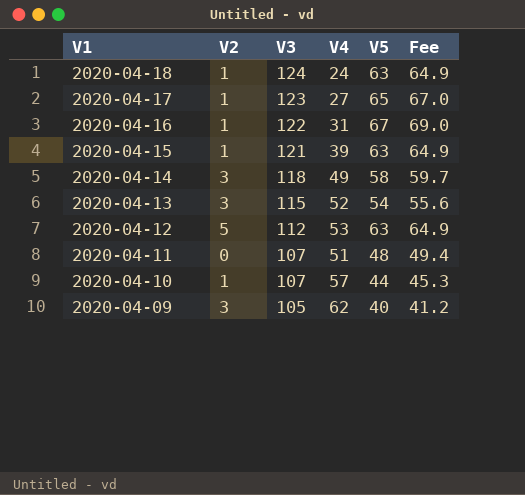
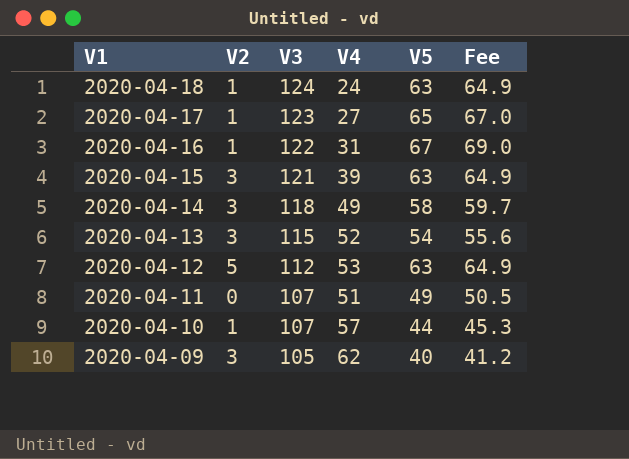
2020-04-15 | V2: 1 -> 3
2020-04-11 | V5: 48 -> 49
2020-04-11 | Fee: 49.4 -> 50.5

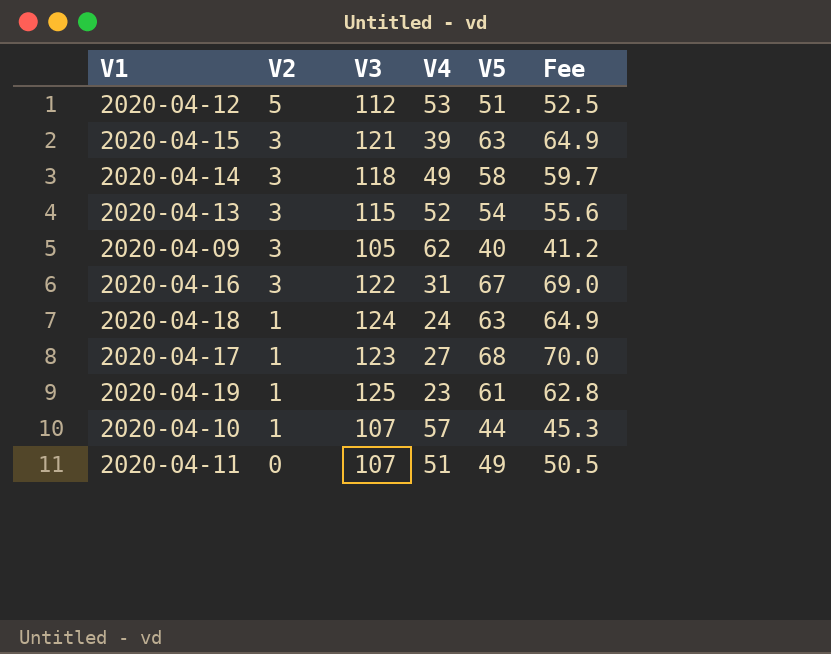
row order: V1 descending -> V2 descending
2020-04-12 | V5: 63 -> 51
2020-04-12 | Fee: 64.9 -> 52.5
2020-04-16 | V2: 1 -> 3
2020-04-17 | V5: 65 -> 68
2020-04-17 | Fee: 67.0 -> 70.0
row 2020-04-19: none -> 1 | 125 | 23 | 61 | 62.8

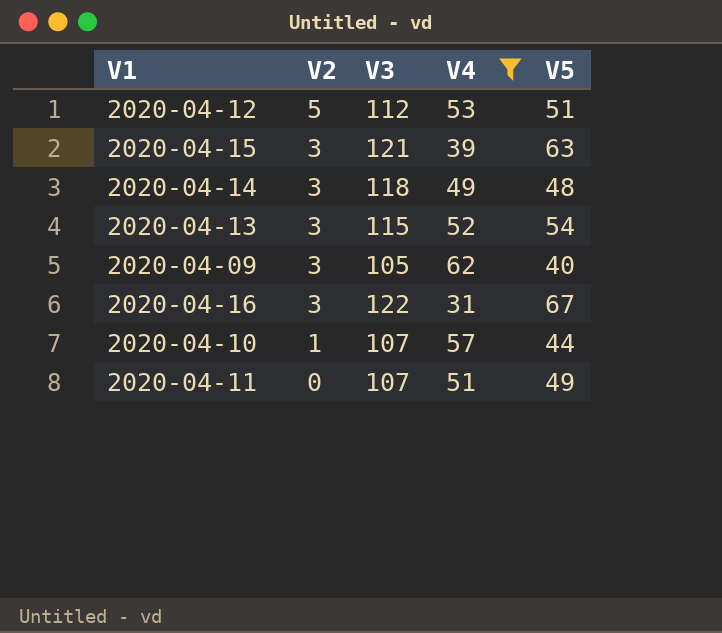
filter: none -> V4 >= 31
column Fee | formula: [V5] * 1.03 -> none
2020-04-14 | V5: 58 -> 48

